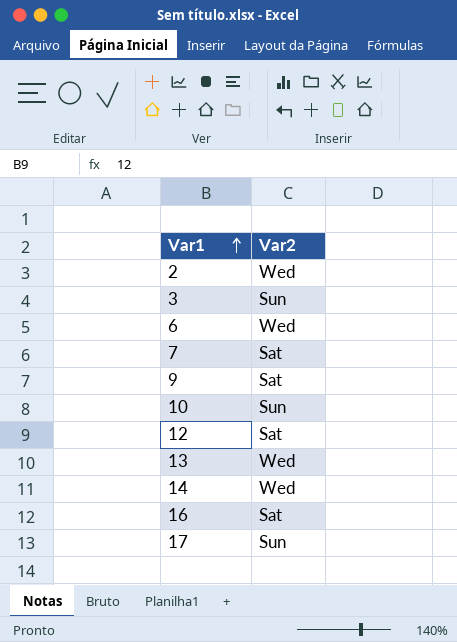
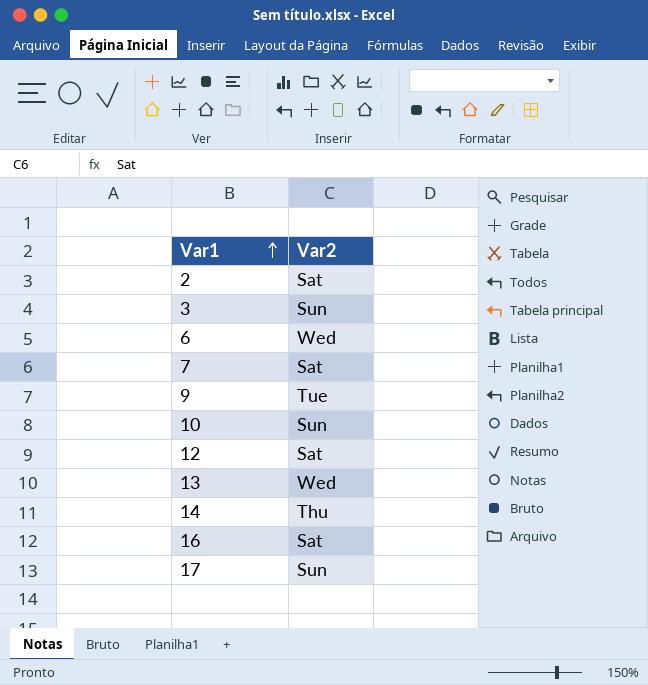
2 | Var2: Wed -> Sat
9 | Var2: Sat -> Tue
14 | Var2: Wed -> Thu

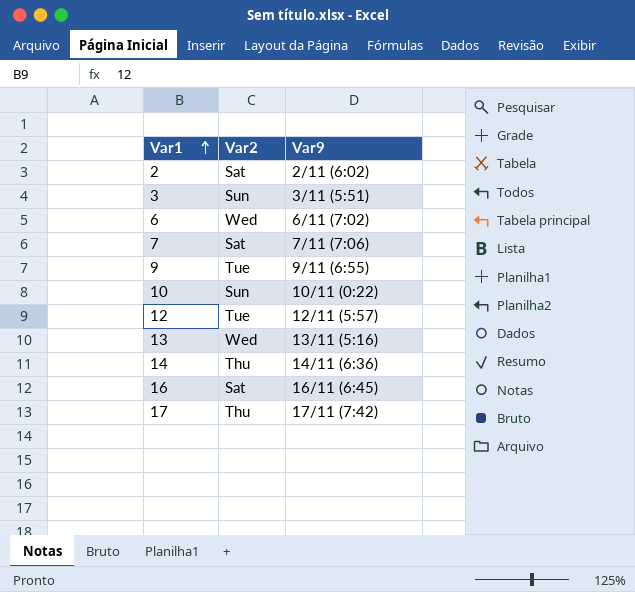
column Var9 | position: none -> 3
12 | Var2: Sat -> Tue
17 | Var2: Sun -> Thu

